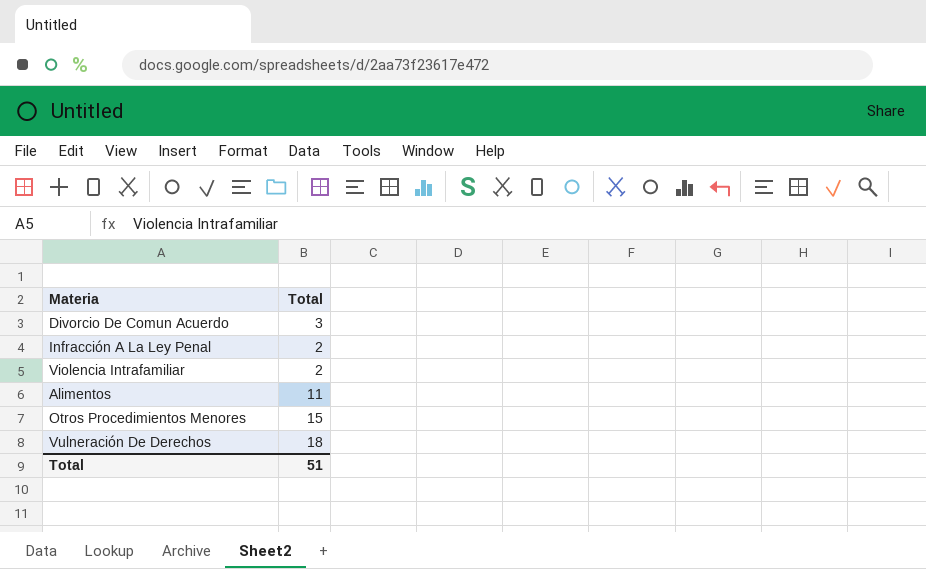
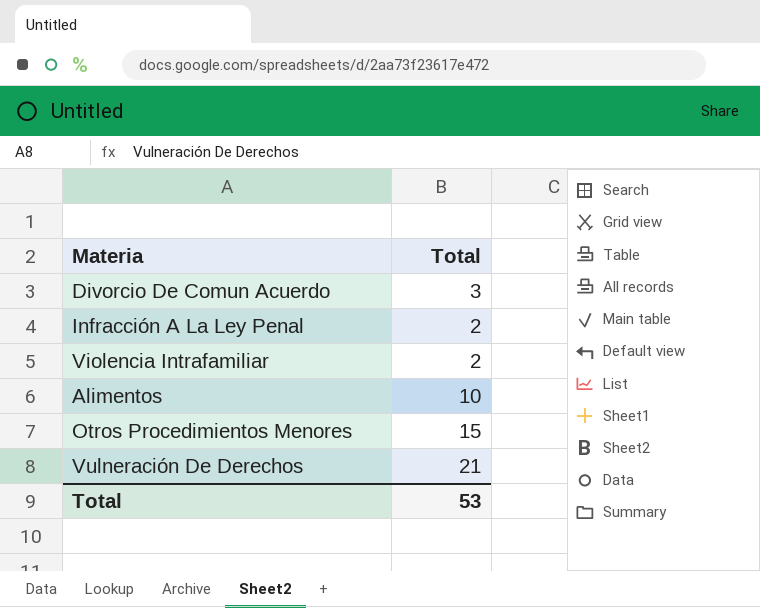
Alimentos | Total: 11 -> 10
Vulneración De Derechos | Total: 18 -> 21
Total | Total: 51 -> 53

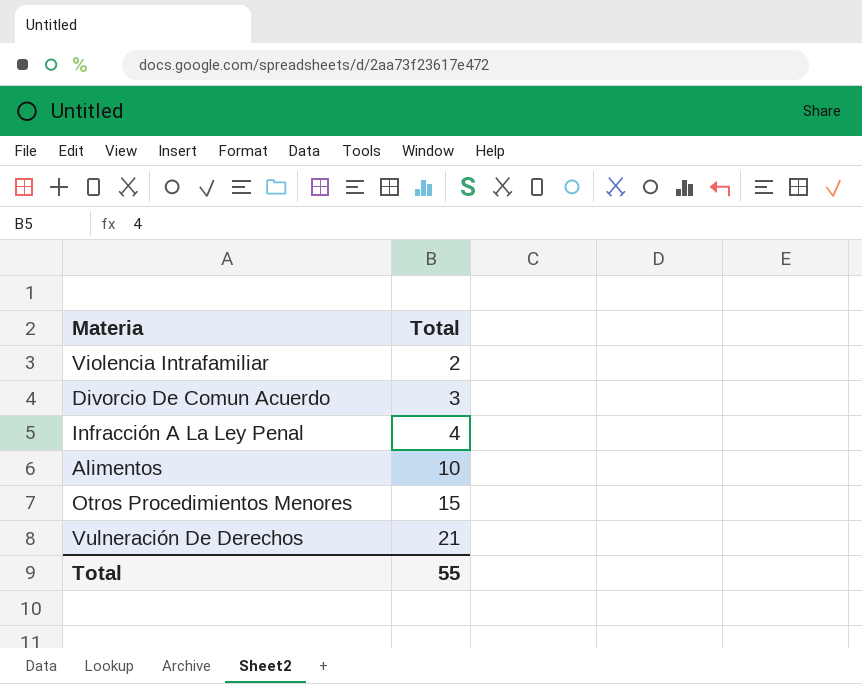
row order: none -> Total ascending
Infracción A La Ley Penal | Total: 2 -> 4
Total | Total: 53 -> 55

